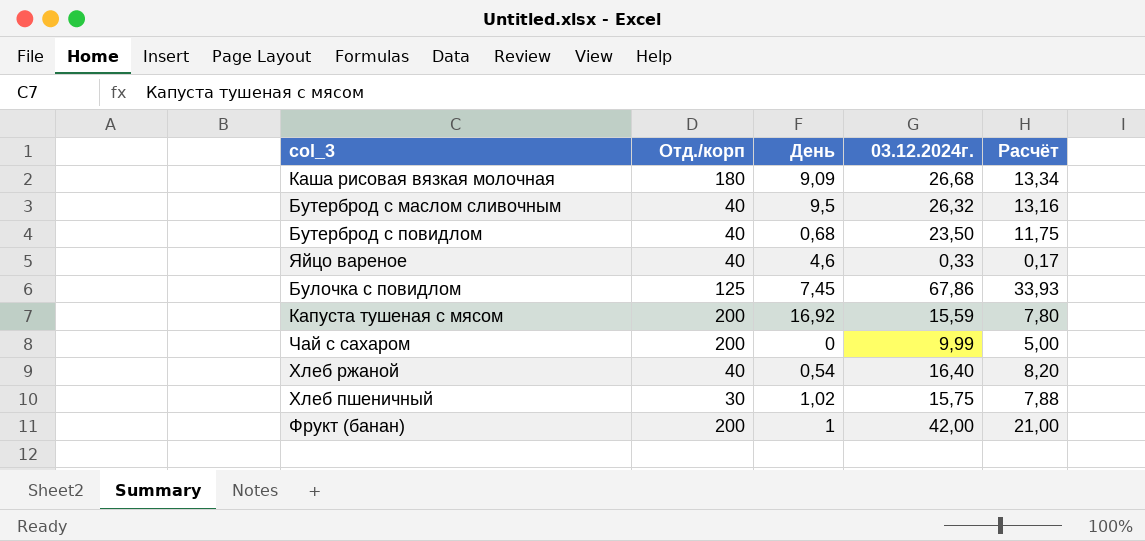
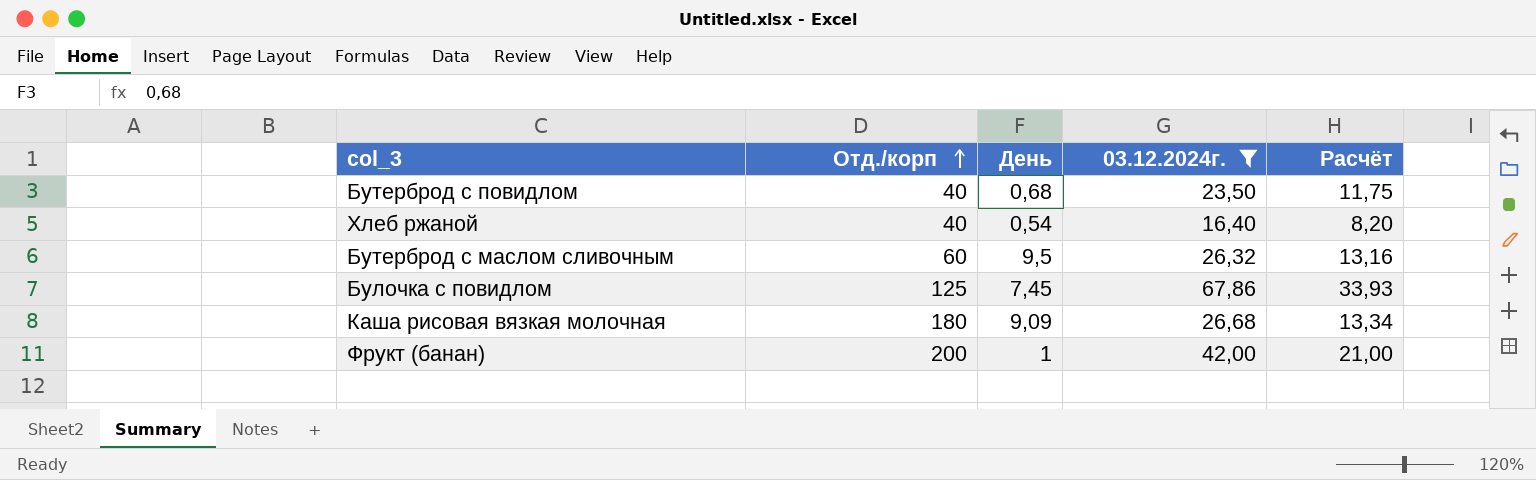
filter: none -> 03.12.2024г. >= 16,40
row order: none -> Отд./корп ascending
Бутерброд с маслом сливочным | Отд./корп: 40 -> 60

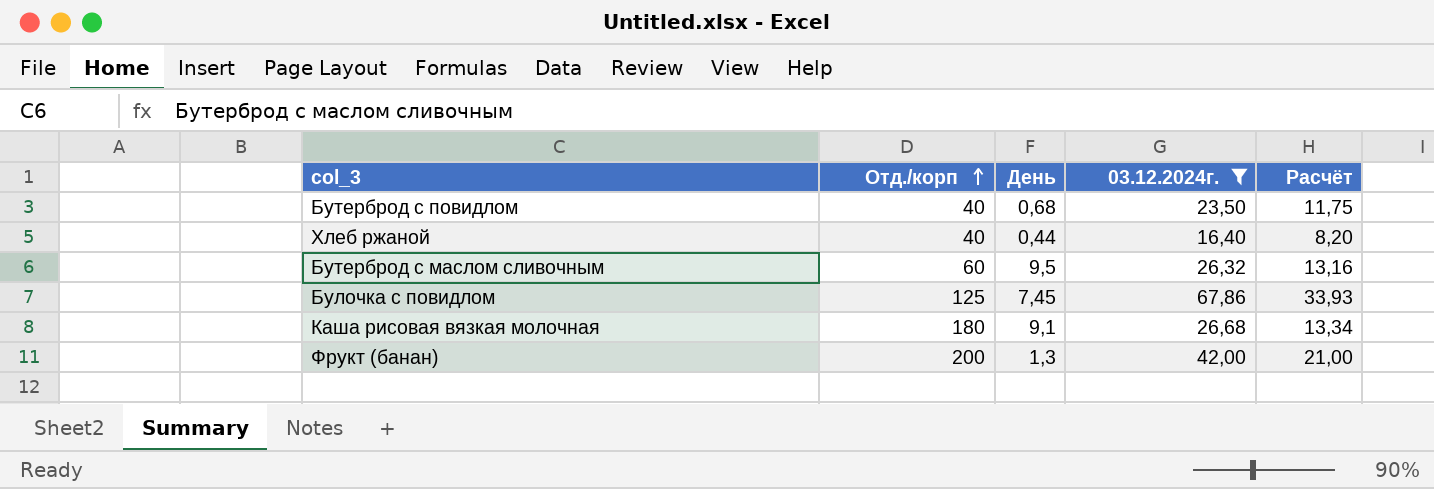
Хлеб ржаной | День: 0,54 -> 0,44
Каша рисовая вязкая молочная | День: 9,09 -> 9,1
Фрукт (банан) | День: 1 -> 1,3

